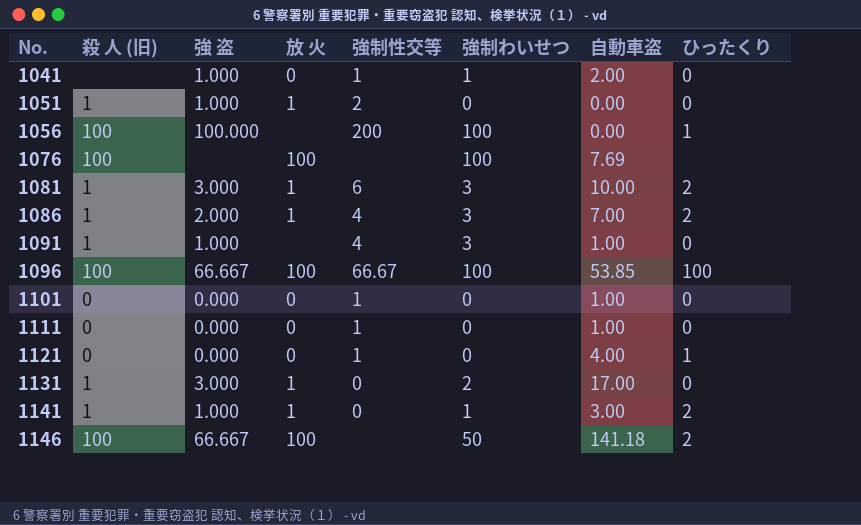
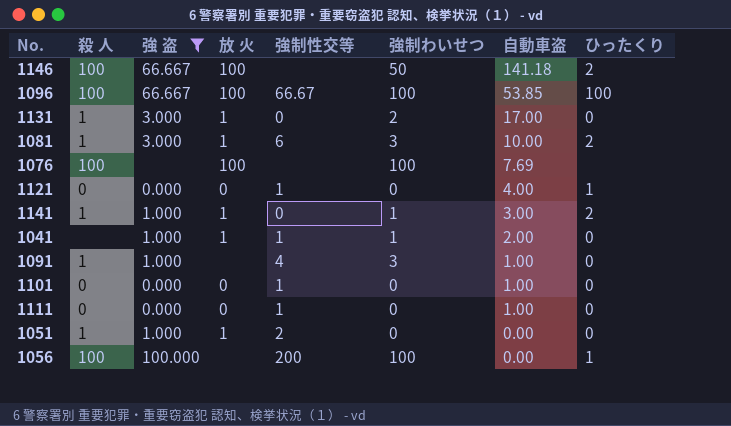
filter: none -> 強 盗 != 2.000
row order: No. ascending -> 自動車盗 descending
column name: 殺 人 (旧) -> 殺 人
1041 | 放 火: 0 -> 1

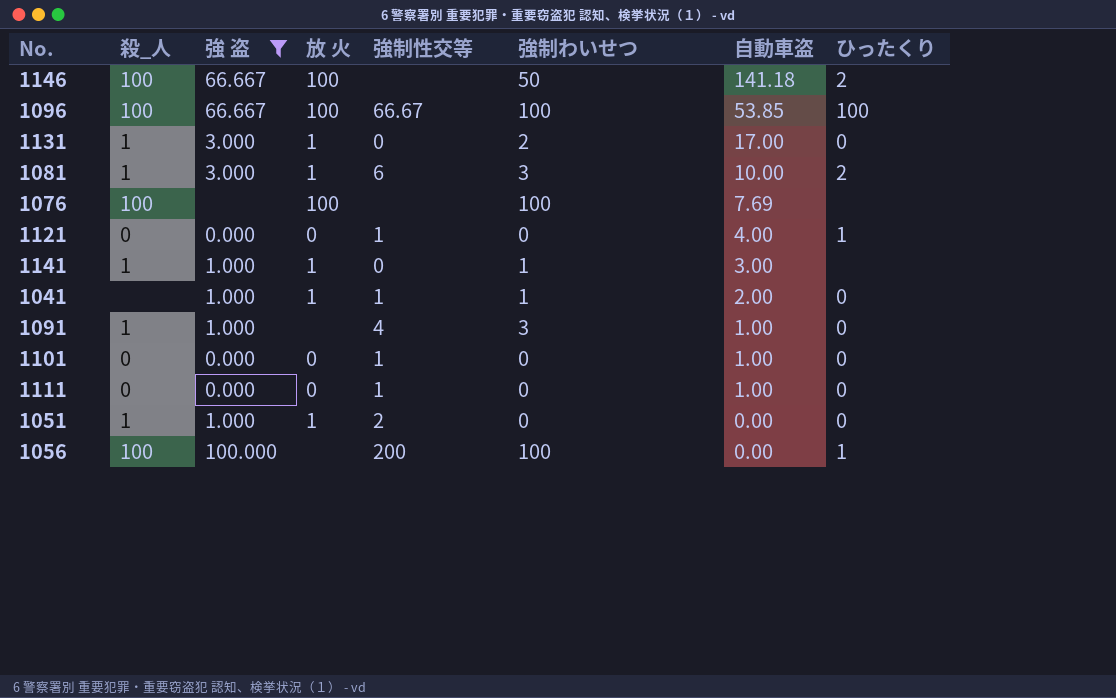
column name: 殺 人 -> 殺_人
1141 | ひったくり: 2 -> none

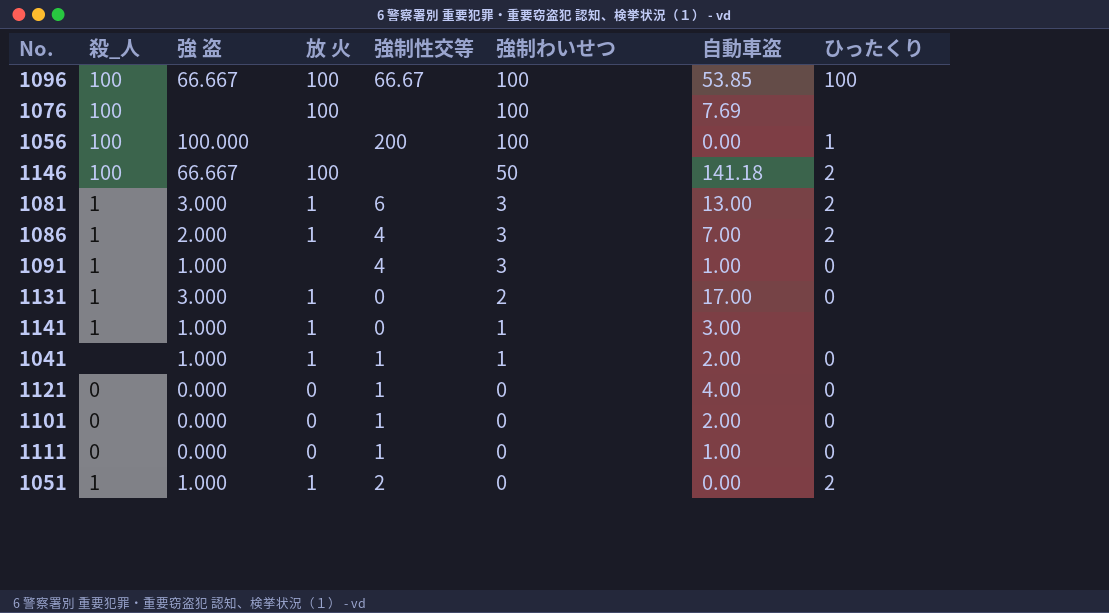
filter: 強 盗 != 2.000 -> none
row order: 自動車盗 descending -> 強制わいせつ descending
1081 | 自動車盗: 10.00 -> 13.00
1121 | ひったくり: 1 -> 0
1101 | 自動車盗: 1.00 -> 2.00
1051 | ひったくり: 0 -> 2

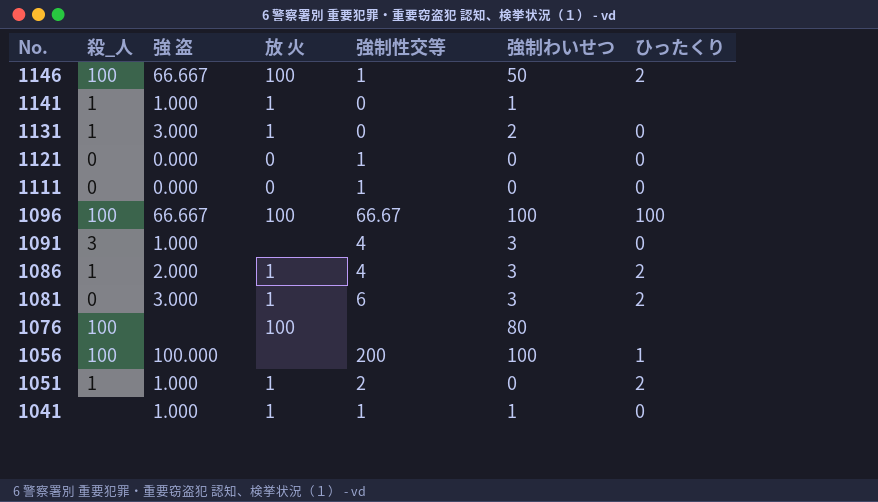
row order: 強制わいせつ descending -> No. descending
column 自動車盗 | position: 7 -> none
row 1101: 0 | 0.000 | 0 | 1 | 0 | 2.00 | 0 -> none
1146 | 強制性交等: none -> 1
1091 | 殺_人: 1 -> 3
1081 | 殺_人: 1 -> 0
1076 | 強制わいせつ: 100 -> 80

